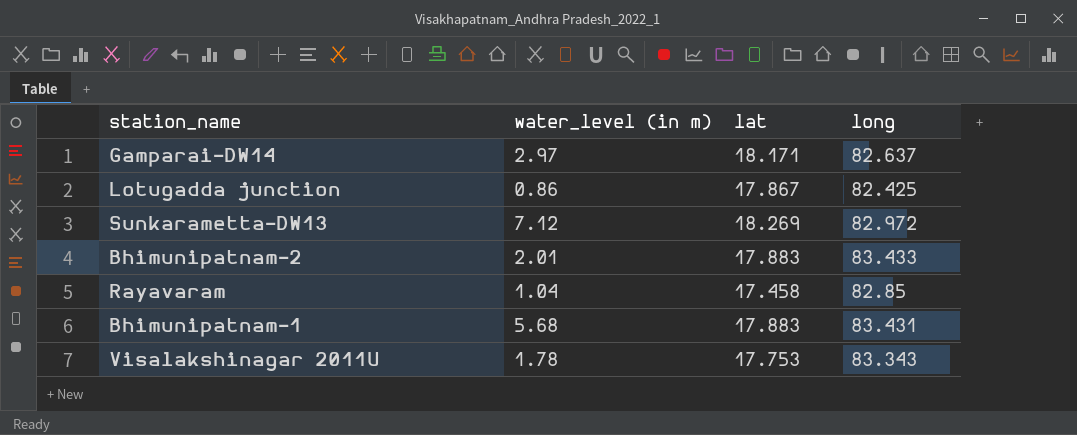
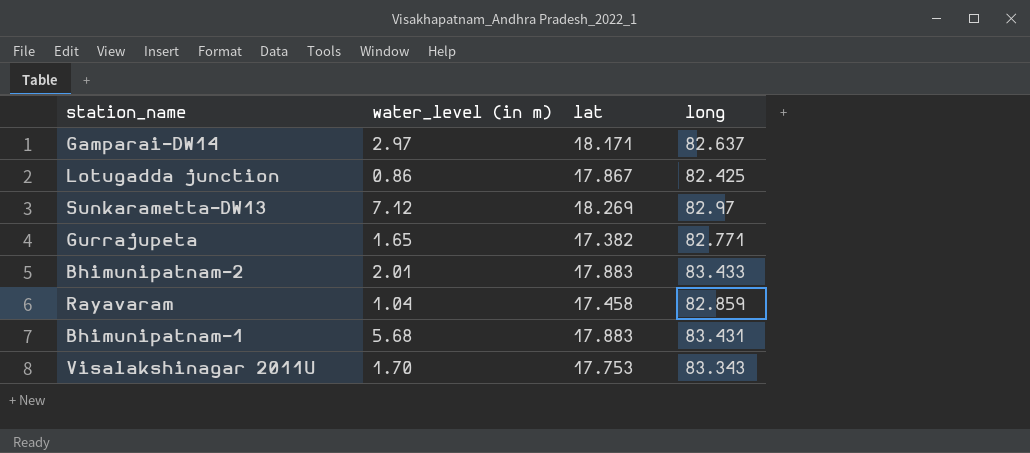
Sunkarametta-DW13 | long: 82.972 -> 82.97
row Gurrajupeta: none -> 1.65 | 17.382 | 82.771
Rayavaram | long: 82.85 -> 82.859
Visalakshinagar 2011U | water_level (in m): 1.78 -> 1.70

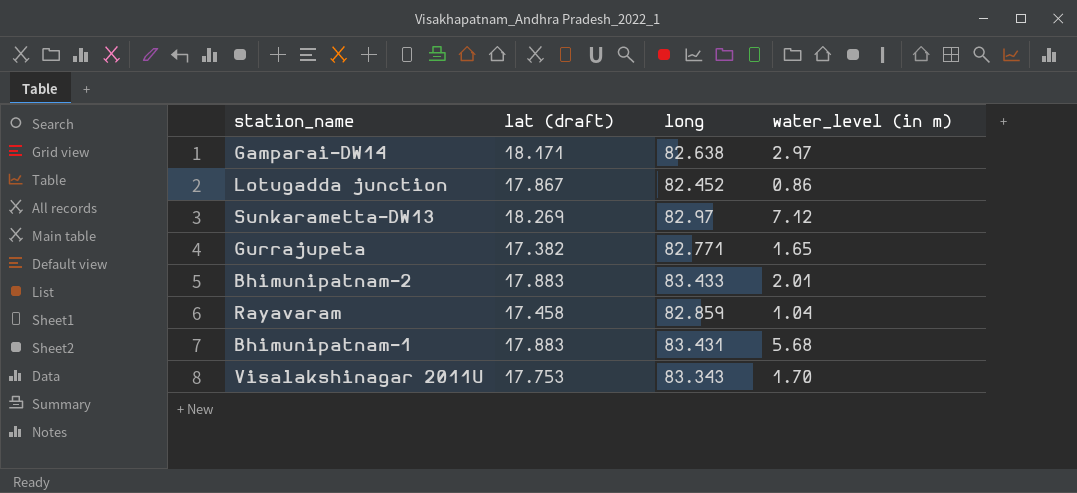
column name: lat -> lat (draft)
column water_level (in m) | position: 2 -> 4
Gamparai-DW14 | long: 82.637 -> 82.638
Lotugadda junction | long: 82.425 -> 82.452

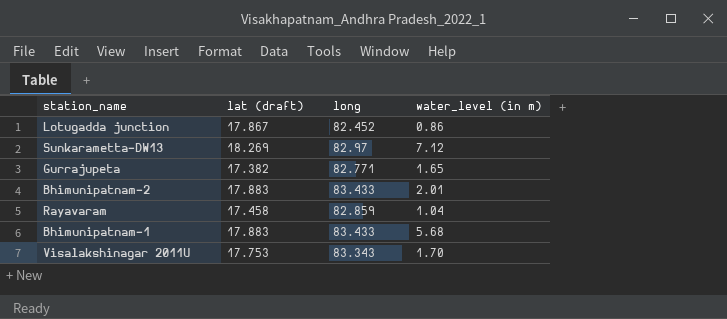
row Gamparai-DW14: 18.171 | 82.638 | 2.97 -> none
Bhimunipatnam-1 | long: 83.431 -> 83.433

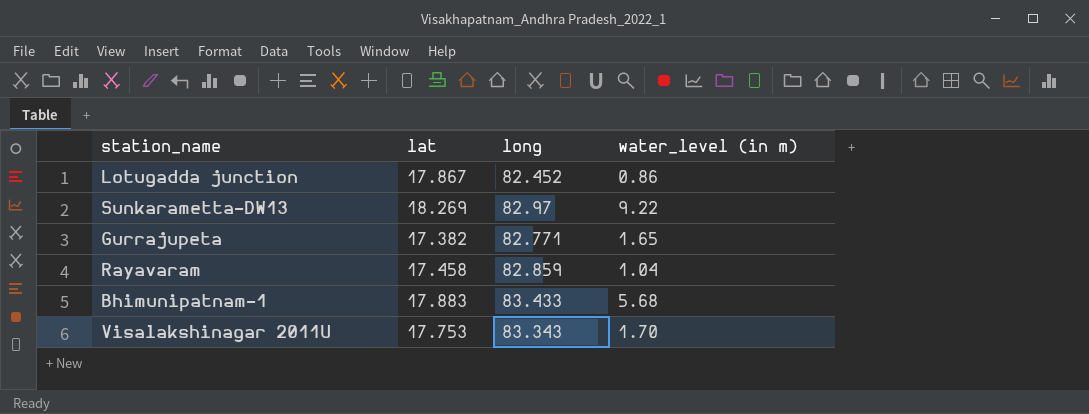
column name: lat (draft) -> lat
row Bhimunipatnam-2: 17.883 | 83.433 | 2.01 -> none
Sunkarametta-DW13 | water_level (in m): 7.12 -> 9.22

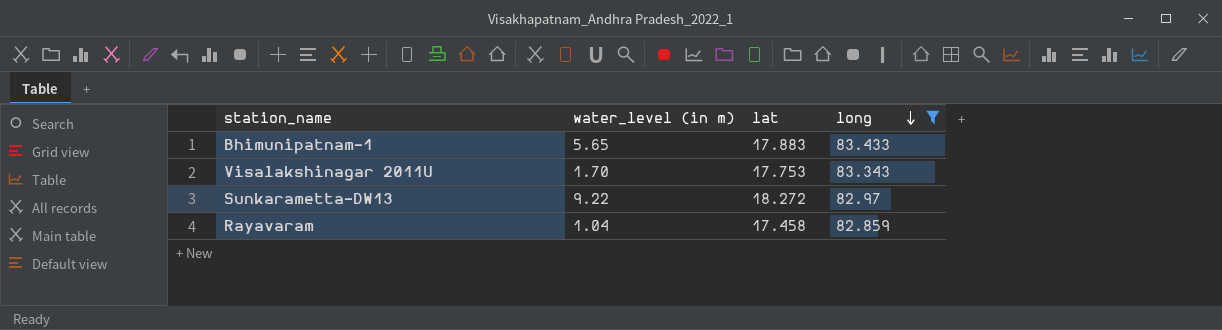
filter: none -> long >= 82.859
row order: none -> long descending
column water_level (in m) | position: 4 -> 2
Bhimunipatnam-1 | water_level (in m): 5.68 -> 5.65
Sunkarametta-DW13 | lat: 18.269 -> 18.272

